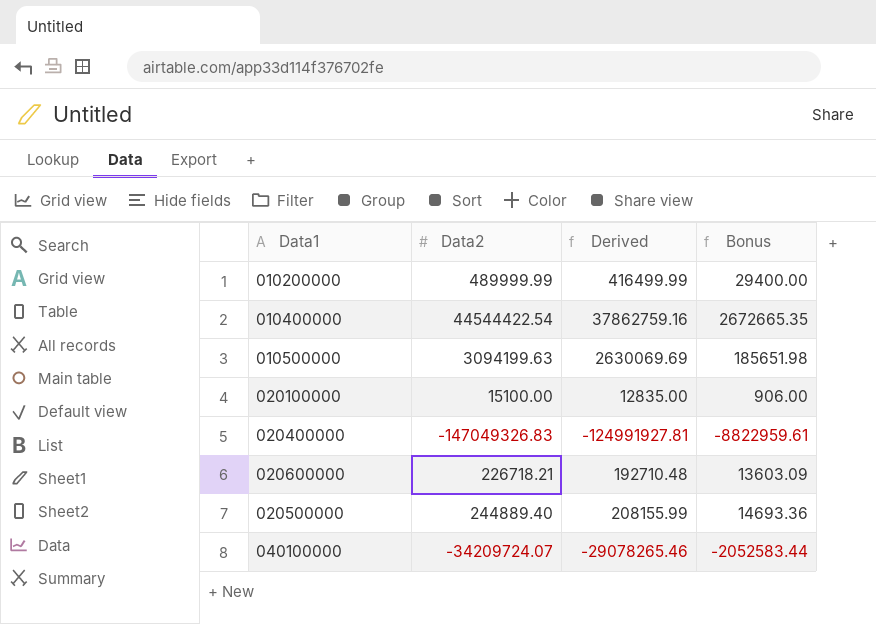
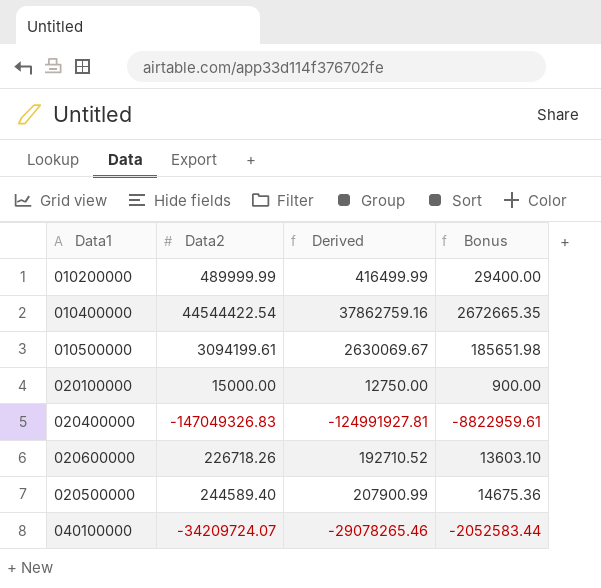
010500000 | Data2: 3094199.63 -> 3094199.61
010500000 | Derived: 2630069.69 -> 2630069.67
020100000 | Data2: 15100.00 -> 15000.00
020100000 | Derived: 12835.00 -> 12750.00
020100000 | Bonus: 906.00 -> 900.00
020600000 | Data2: 226718.21 -> 226718.26
020600000 | Derived: 192710.48 -> 192710.52
020600000 | Bonus: 13603.09 -> 13603.10
020500000 | Data2: 244889.40 -> 244589.40
020500000 | Derived: 208155.99 -> 207900.99
020500000 | Bonus: 14693.36 -> 14675.36

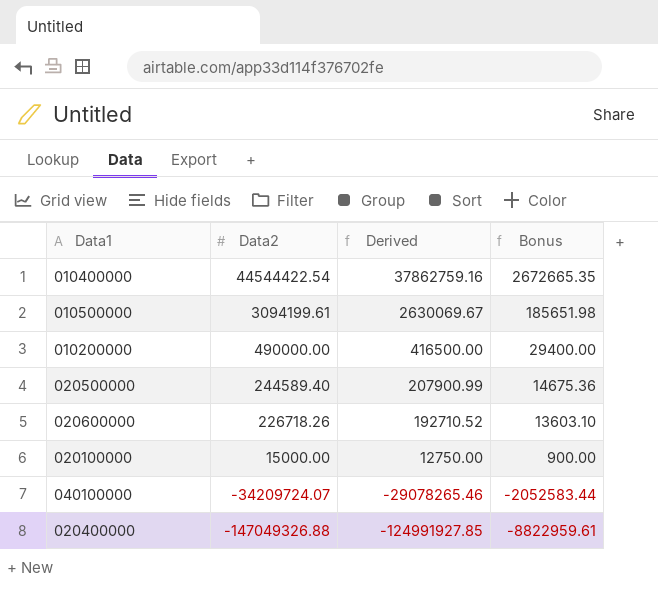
row order: none -> Data2 descending
010200000 | Data2: 489999.99 -> 490000.00
010200000 | Derived: 416499.99 -> 416500.00
020400000 | Data2: -147049326.83 -> -147049326.88
020400000 | Derived: -124991927.81 -> -124991927.85

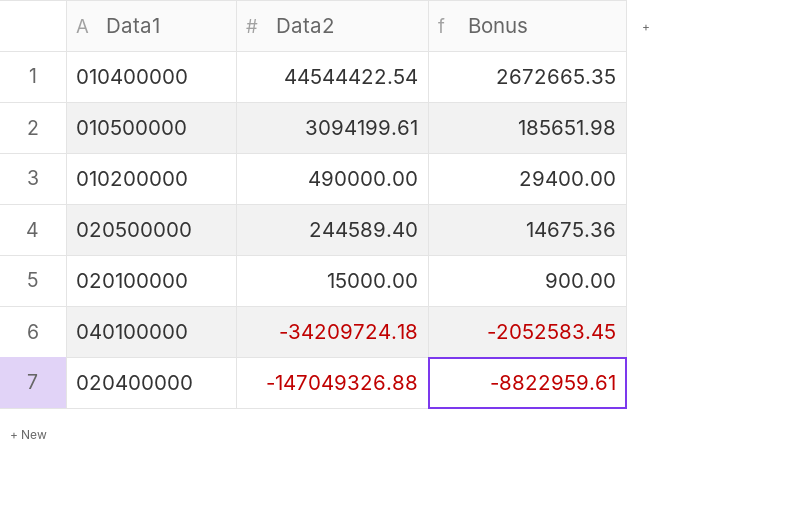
column Derived | formula: [Data2] * 0.85 -> none
row 020600000: 226718.26 | 192710.52 | 13603.10 -> none
040100000 | Data2: -34209724.07 -> -34209724.18
040100000 | Bonus: -2052583.44 -> -2052583.45

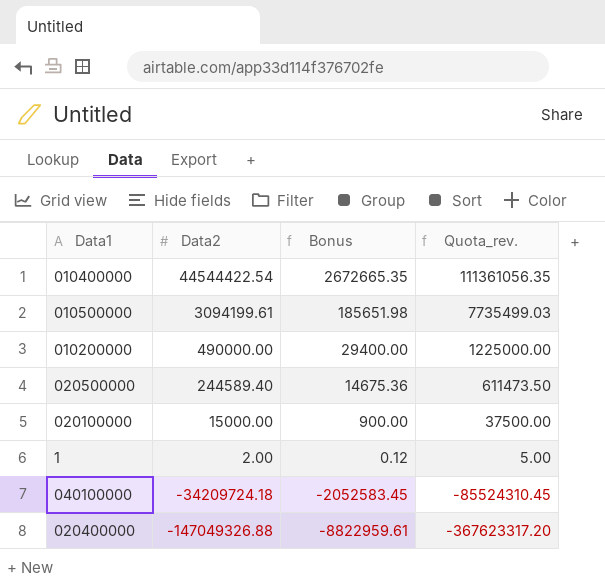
column Quota_rev. | formula: none -> [Data2] * 2.5
row 1: none -> 2.00 | 0.12 | 5.00

